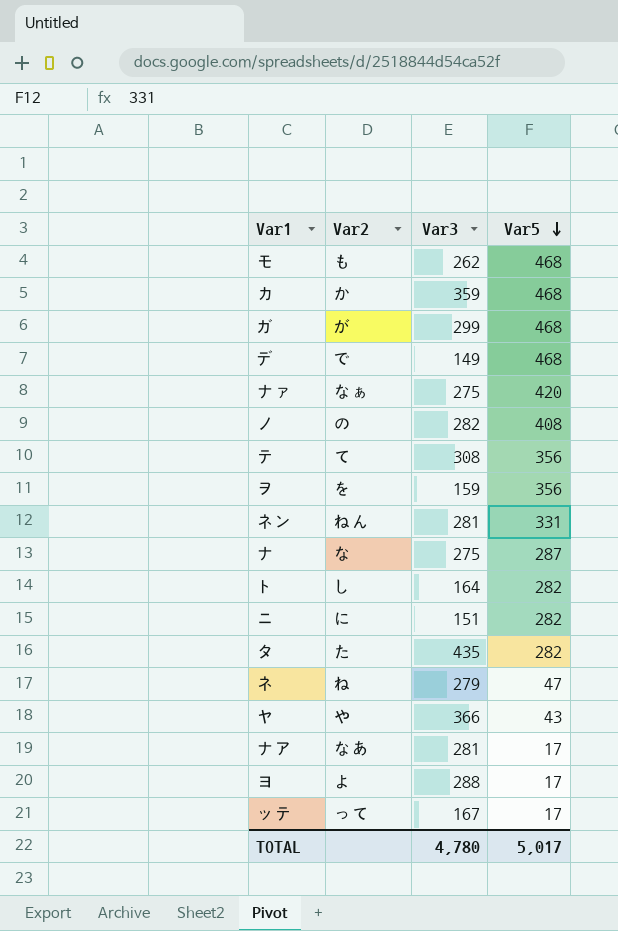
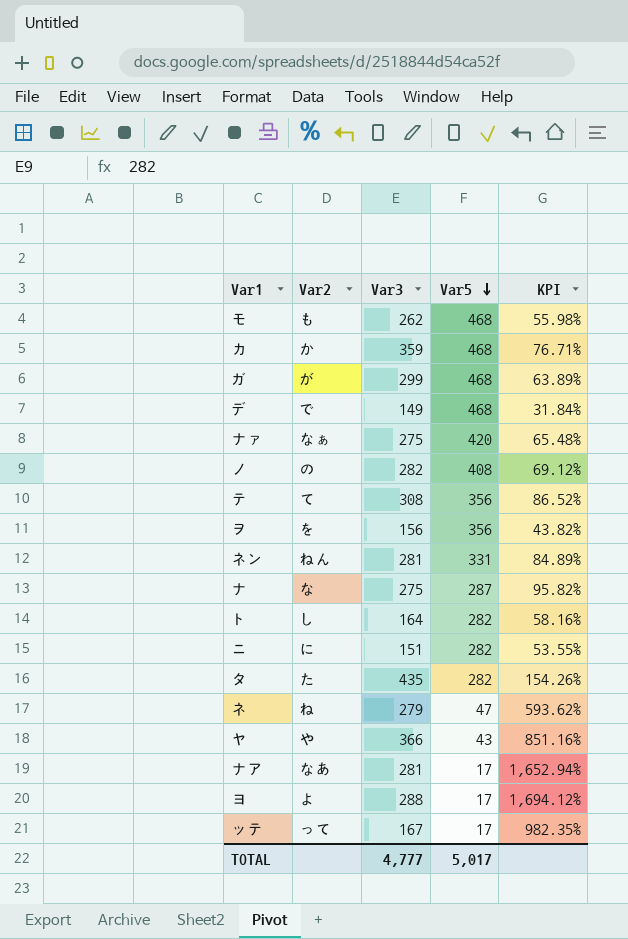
column KPI | formula: none -> [Var3] / [Var5]
ヲ | Var3: 159 -> 156
TOTAL | Var3: 4,780 -> 4,777

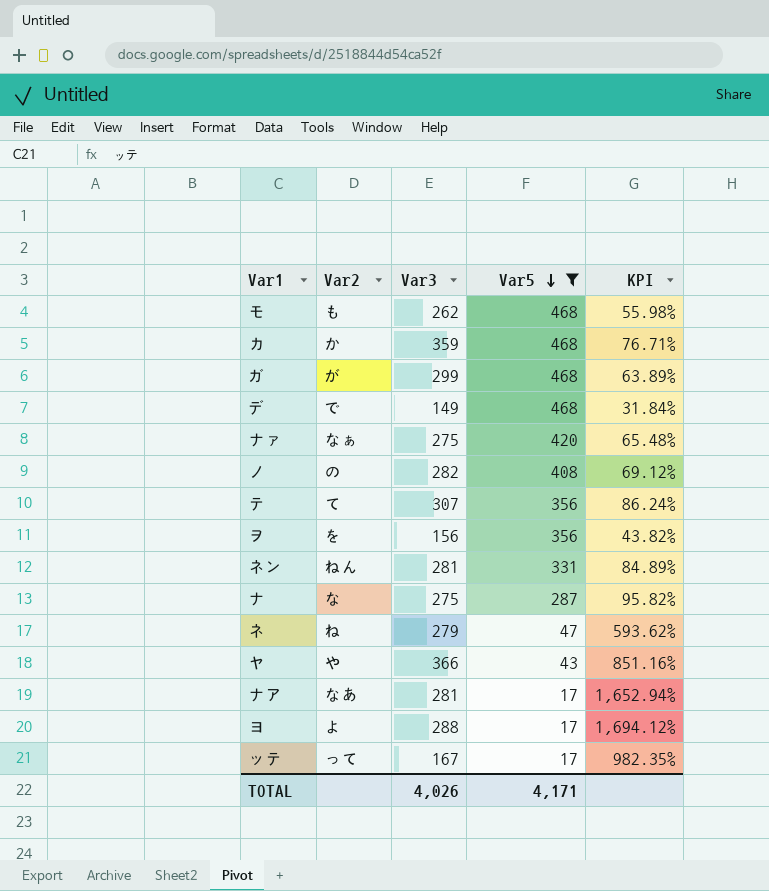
filter: none -> Var5 != 282
テ | Var3: 308 -> 307
テ | KPI: 86.52% -> 86.24%
TOTAL | Var3: 4,777 -> 4,026
TOTAL | Var5: 5,017 -> 4,171

